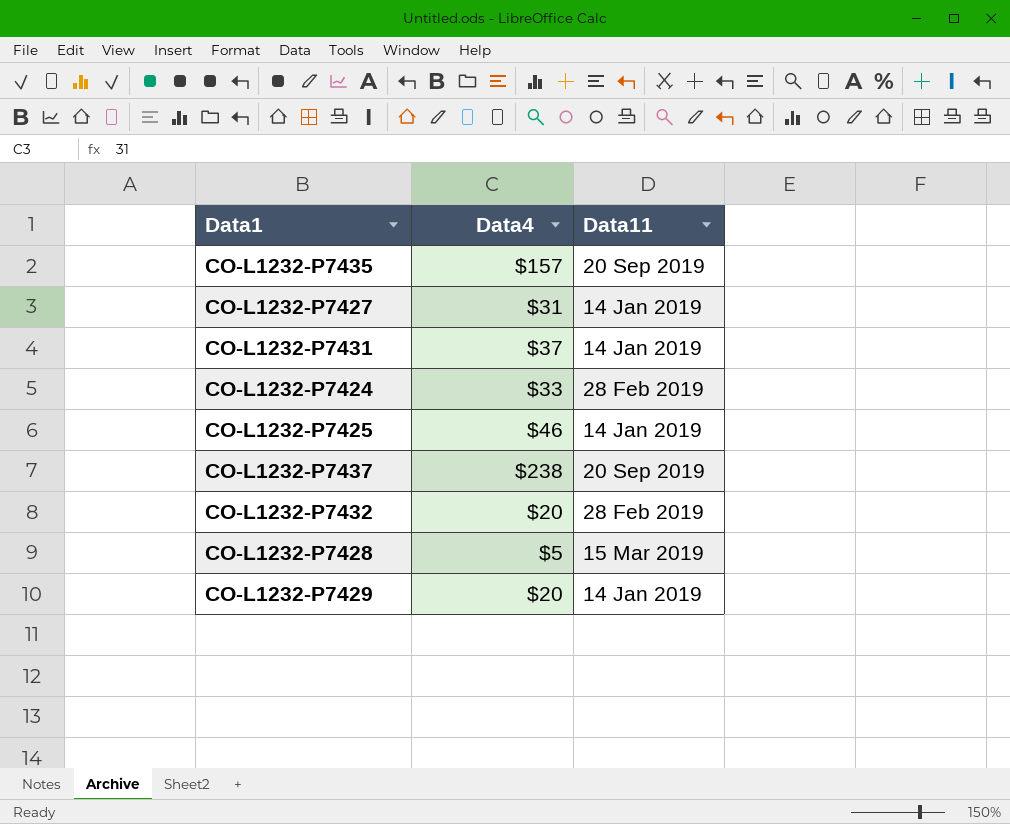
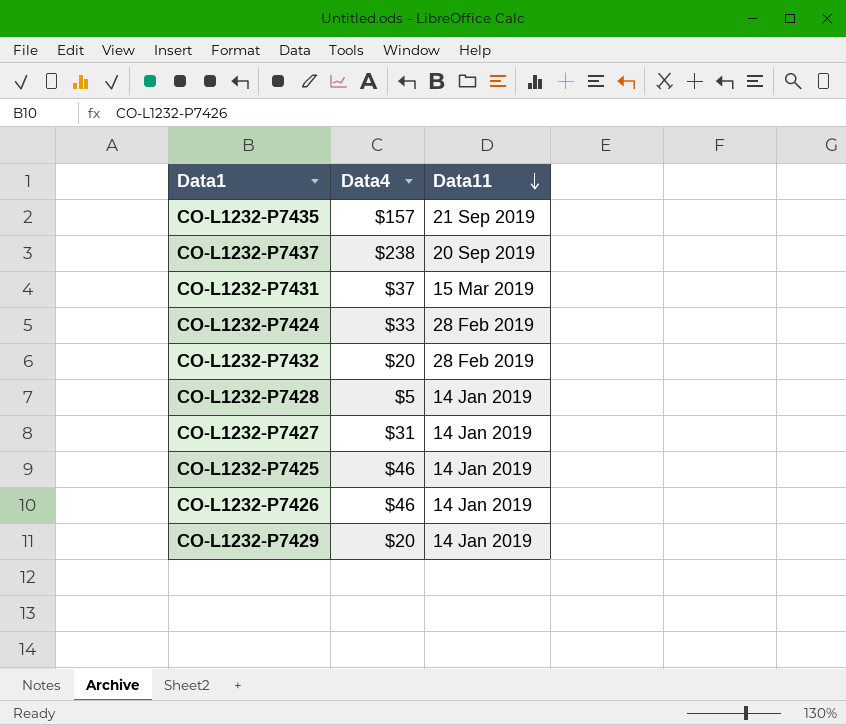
row order: none -> Data11 descending
CO-L1232-P7435 | Data11: 20 Sep 2019 -> 21 Sep 2019
CO-L1232-P7431 | Data11: 14 Jan 2019 -> 15 Mar 2019
CO-L1232-P7428 | Data11: 15 Mar 2019 -> 14 Jan 2019
row CO-L1232-P7426: none -> $46 | 14 Jan 2019

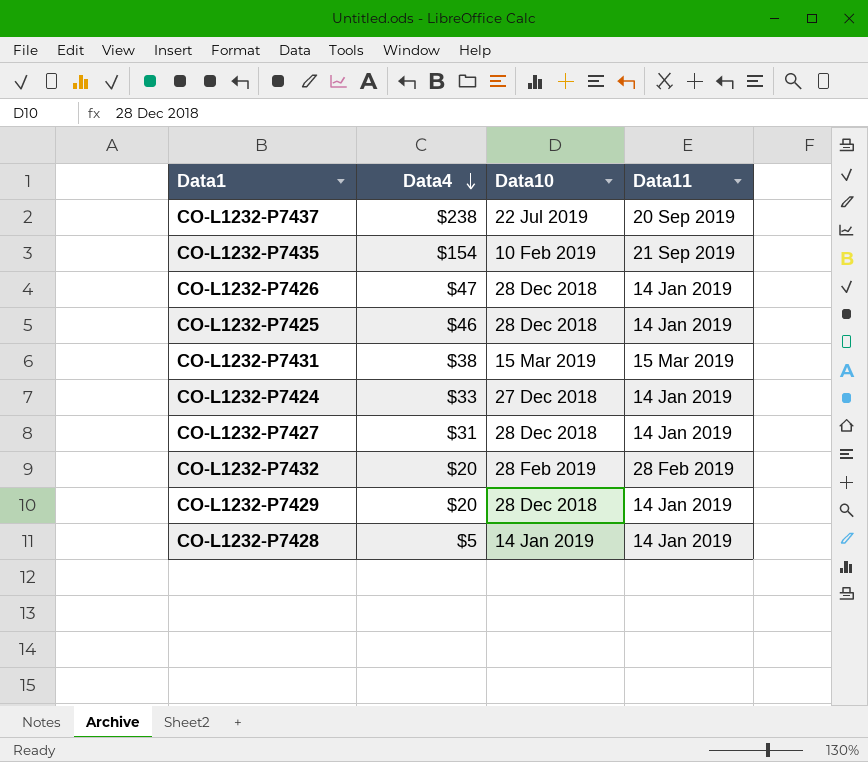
row order: Data11 descending -> Data4 descending
column Data10 | position: none -> 3
CO-L1232-P7435 | Data4: $157 -> $154
CO-L1232-P7426 | Data4: $46 -> $47
CO-L1232-P7431 | Data4: $37 -> $38
CO-L1232-P7424 | Data11: 28 Feb 2019 -> 14 Jan 2019

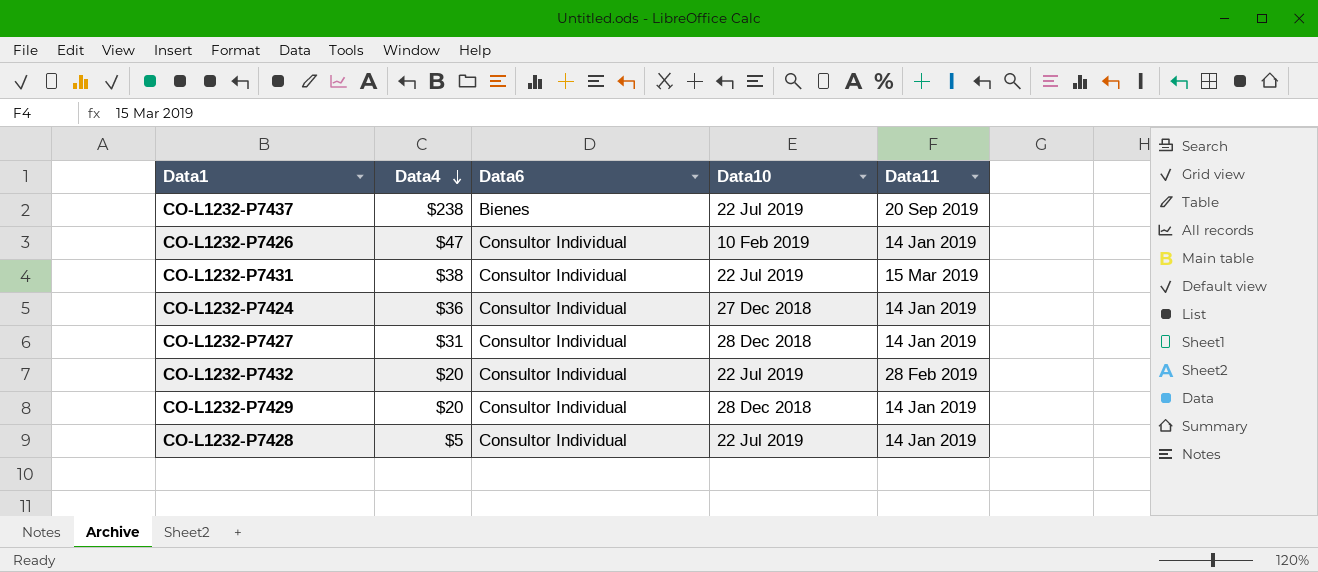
column Data6 | position: none -> 3
row CO-L1232-P7435: $154 | 10 Feb 2019 | 21 Sep 2019 -> none
row CO-L1232-P7425: $46 | 28 Dec 2018 | 14 Jan 2019 -> none
CO-L1232-P7426 | Data10: 28 Dec 2018 -> 10 Feb 2019
CO-L1232-P7431 | Data10: 15 Mar 2019 -> 22 Jul 2019
CO-L1232-P7424 | Data4: $33 -> $36
CO-L1232-P7432 | Data10: 28 Feb 2019 -> 22 Jul 2019
CO-L1232-P7428 | Data10: 14 Jan 2019 -> 22 Jul 2019

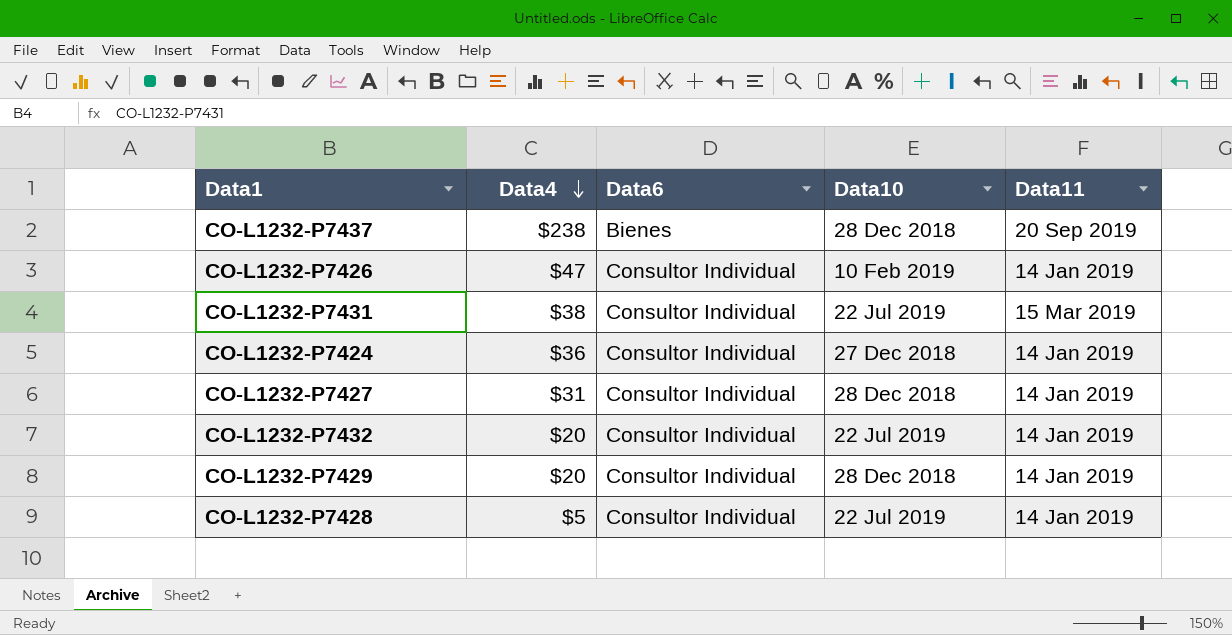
CO-L1232-P7437 | Data10: 22 Jul 2019 -> 28 Dec 2018
CO-L1232-P7432 | Data11: 28 Feb 2019 -> 14 Jan 2019

